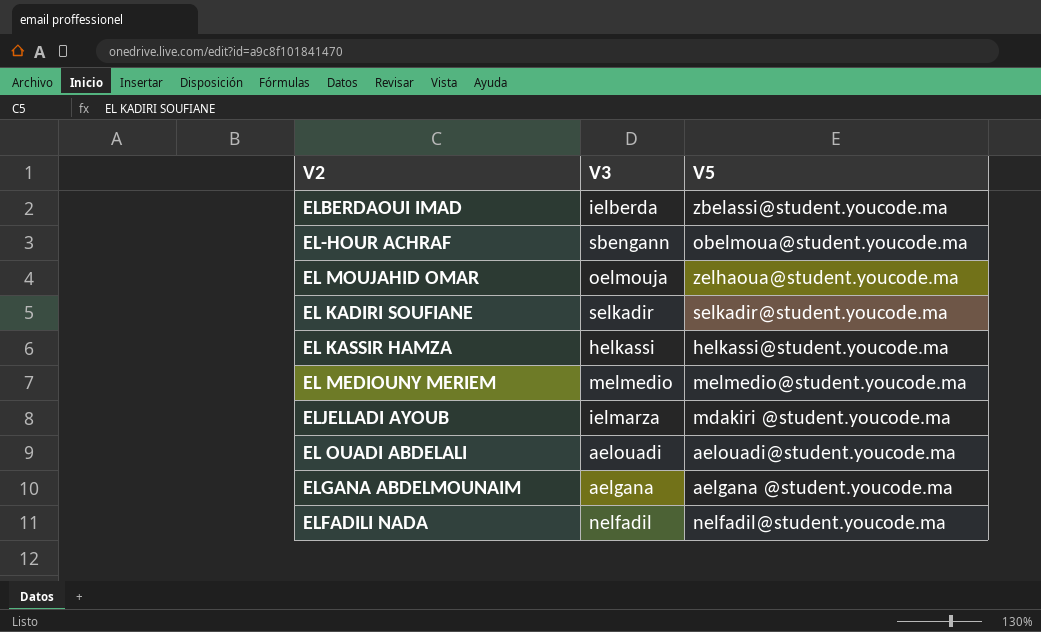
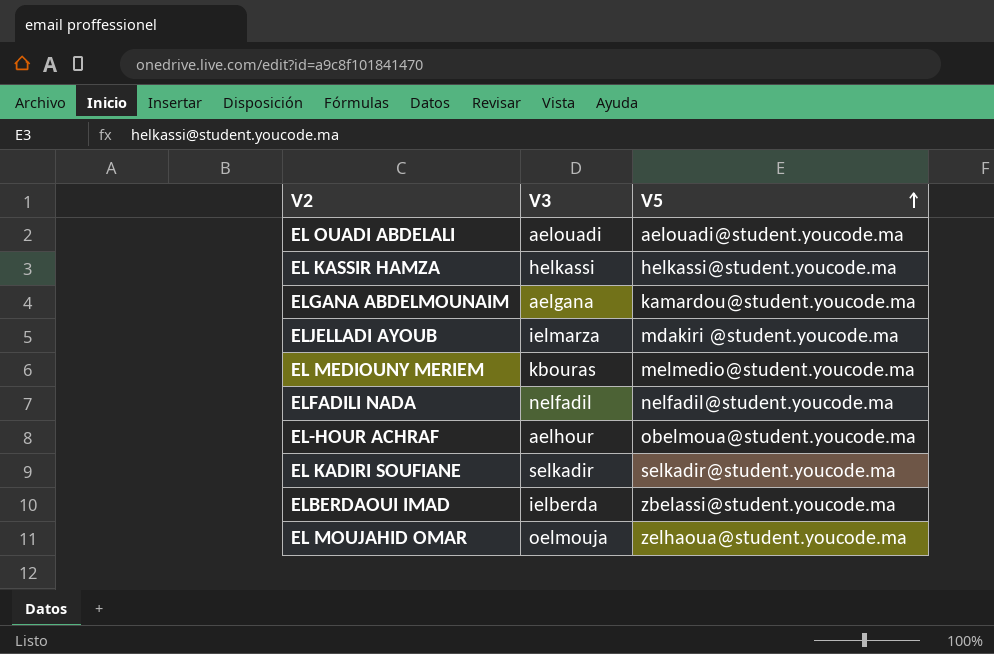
row order: none -> V5 ascending
ELGANA ABDELMOUNAIM | V5: aelgana @student.youcode.ma -> kamardou@student.youcode.ma
EL MEDIOUNY MERIEM | V3: melmedio -> kbouras
EL-HOUR ACHRAF | V3: sbengann -> aelhour

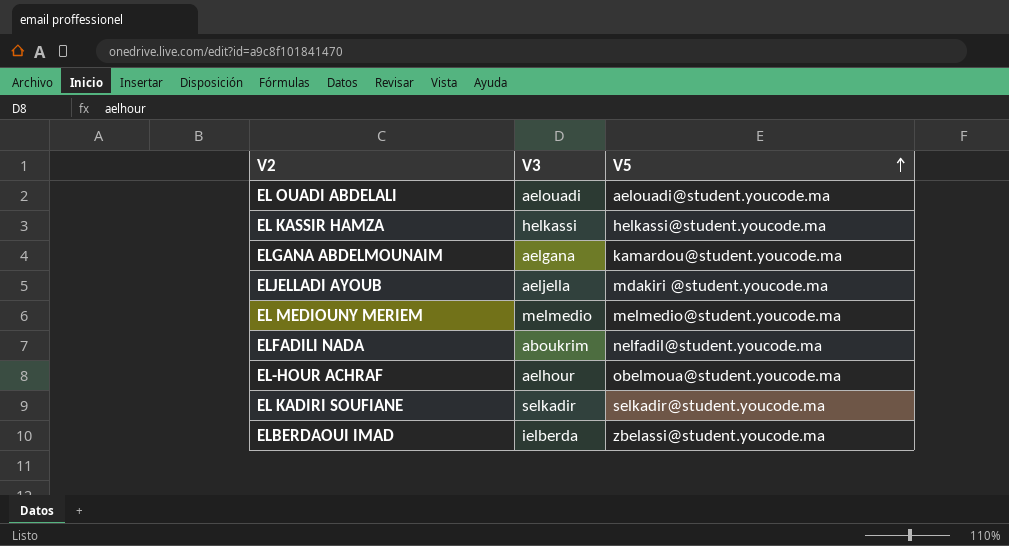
row EL MOUJAHID OMAR: oelmouja | zelhaoua@student.youcode.ma -> none
ELJELLADI AYOUB | V3: ielmarza -> aeljella
EL MEDIOUNY MERIEM | V3: kbouras -> melmedio
ELFADILI NADA | V3: nelfadil -> aboukrim

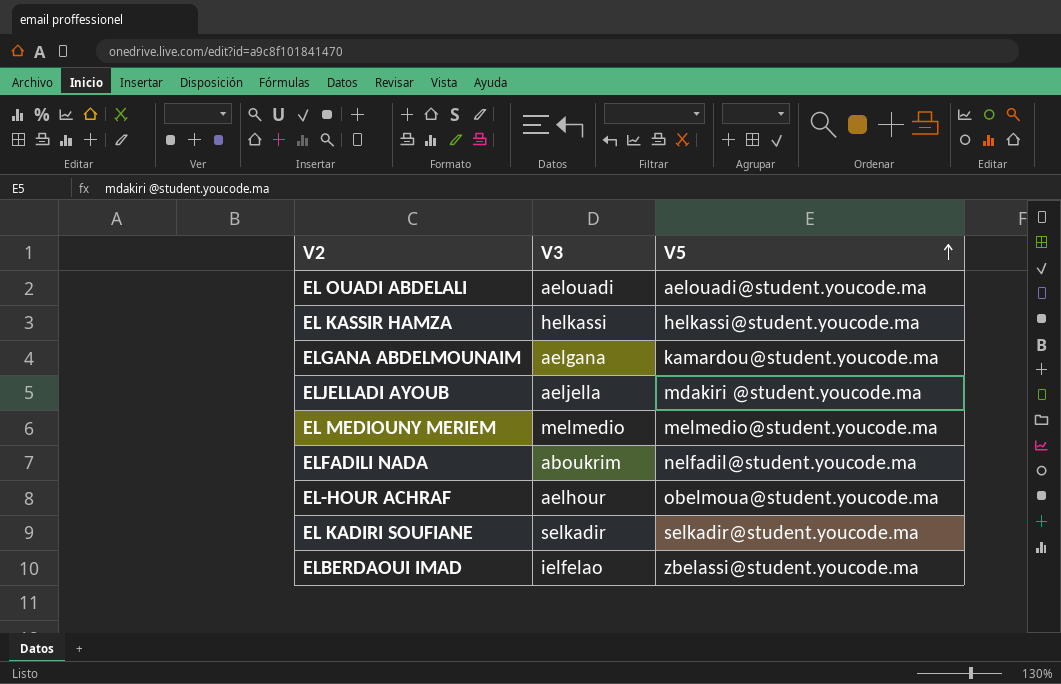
ELBERDAOUI IMAD | V3: ielberda -> ielfelao

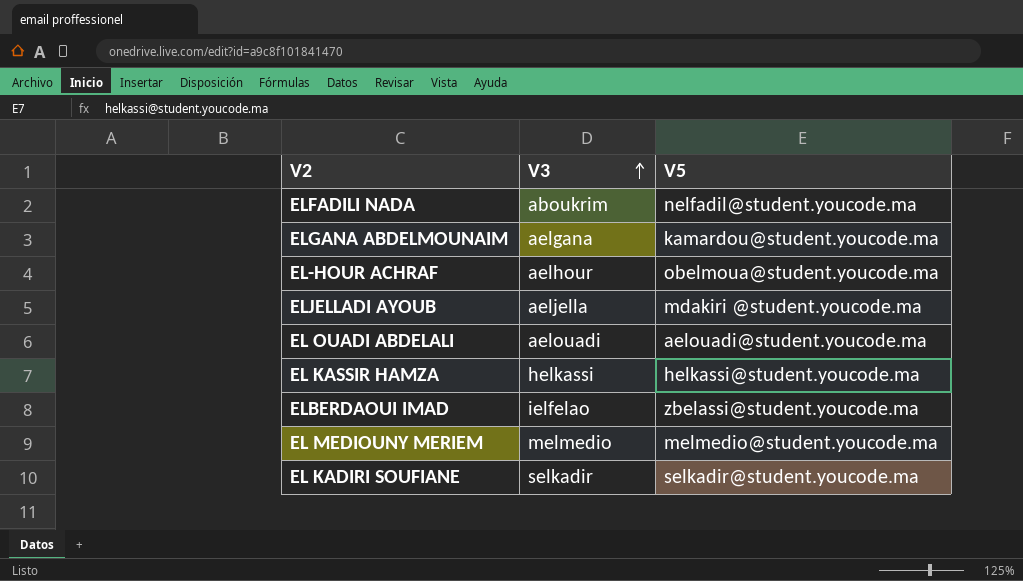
row order: V5 ascending -> V3 ascending

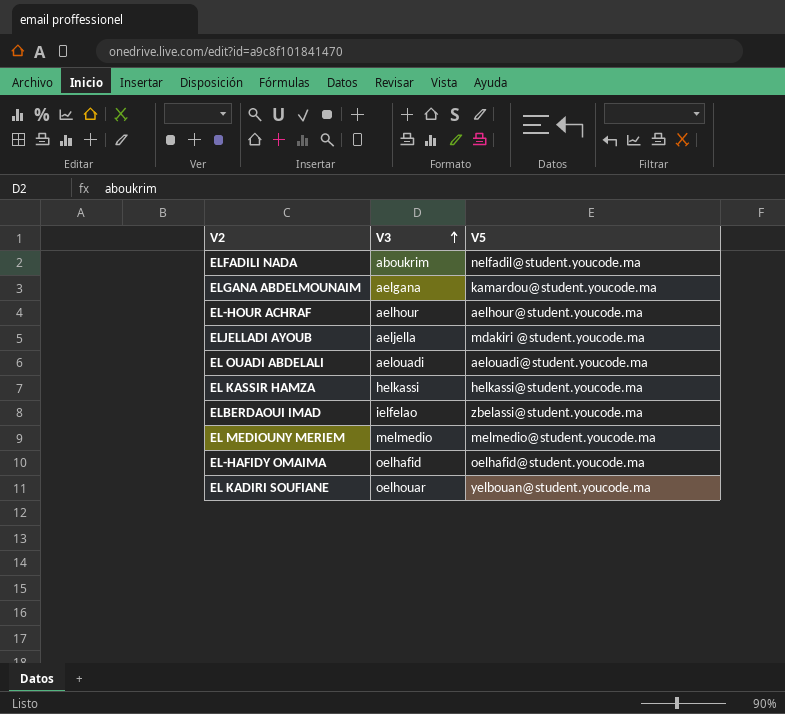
EL-HOUR ACHRAF | V5: obelmoua@student.youcode.ma -> aelhour@student.youcode.ma
row EL-HAFIDY OMAIMA: none -> oelhafid | oelhafid@student.youcode.ma
EL KADIRI SOUFIANE | V3: selkadir -> oelhouar
EL KADIRI SOUFIANE | V5: selkadir@student.youcode.ma -> yelbouan@student.youcode.ma

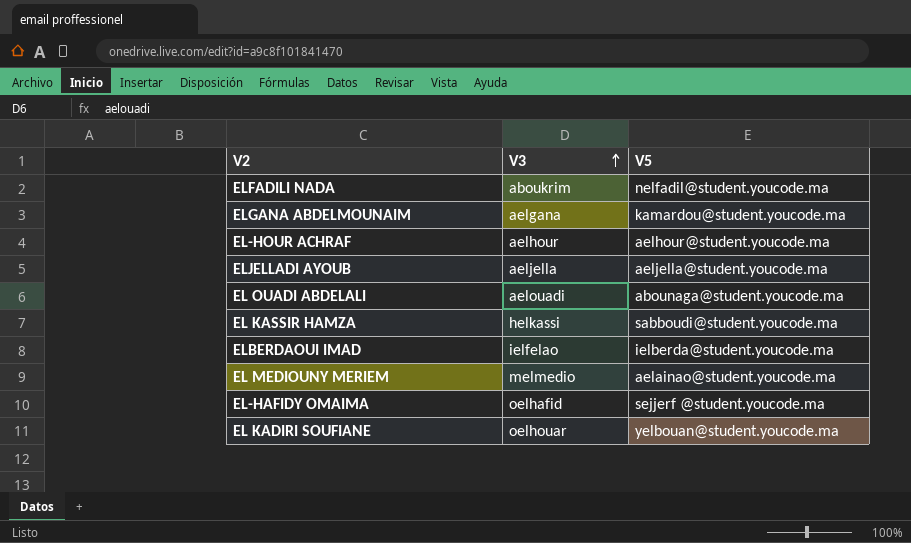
ELJELLADI AYOUB | V5: mdakiri @student.youcode.ma -> aeljella@student.youcode.ma
EL OUADI ABDELALI | V5: aelouadi@student.youcode.ma -> abounaga@student.youcode.ma
EL KASSIR HAMZA | V5: helkassi@student.youcode.ma -> sabboudi@student.youcode.ma
ELBERDAOUI IMAD | V5: zbelassi@student.youcode.ma -> ielberda@student.youcode.ma
EL MEDIOUNY MERIEM | V5: melmedio@student.youcode.ma -> aelainao@student.youcode.ma
EL-HAFIDY OMAIMA | V5: oelhafid@student.youcode.ma -> sejjerf @student.youcode.ma

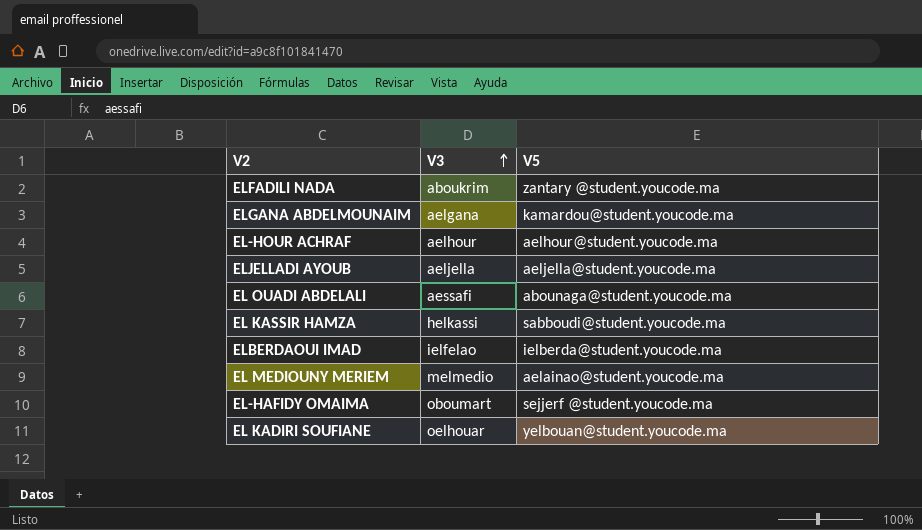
ELFADILI NADA | V5: nelfadil@student.youcode.ma -> zantary @student.youcode.ma
EL OUADI ABDELALI | V3: aelouadi -> aessafi
EL-HAFIDY OMAIMA | V3: oelhafid -> oboumart

